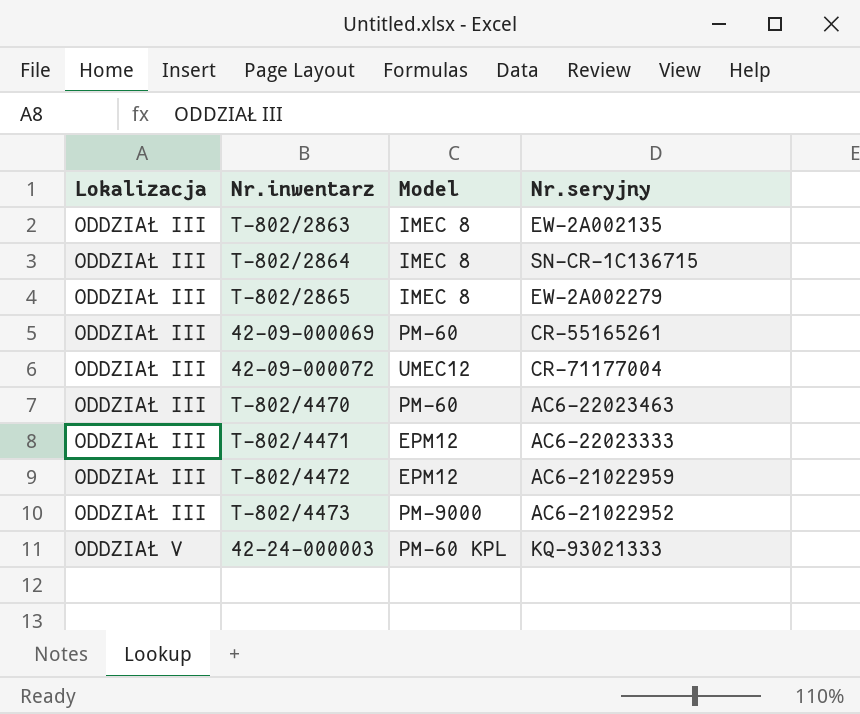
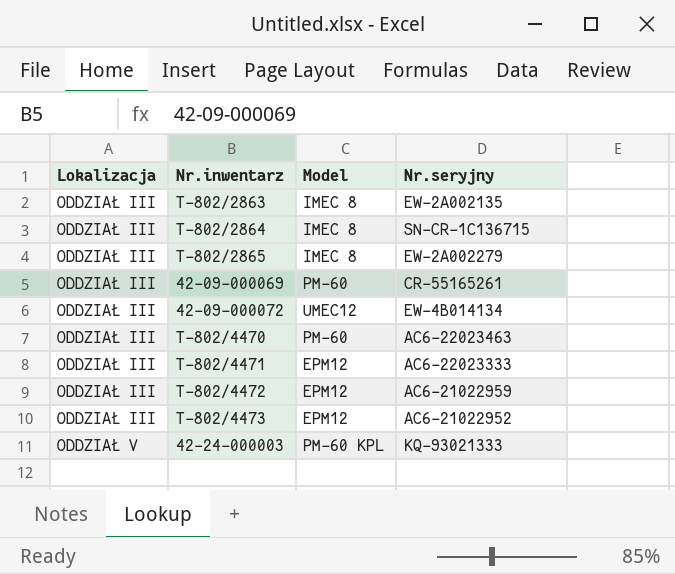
42-09-000072 | Nr.seryjny: CR-71177004 -> EW-4B014134
T-802/4473 | Model: PM-9000 -> EPM12

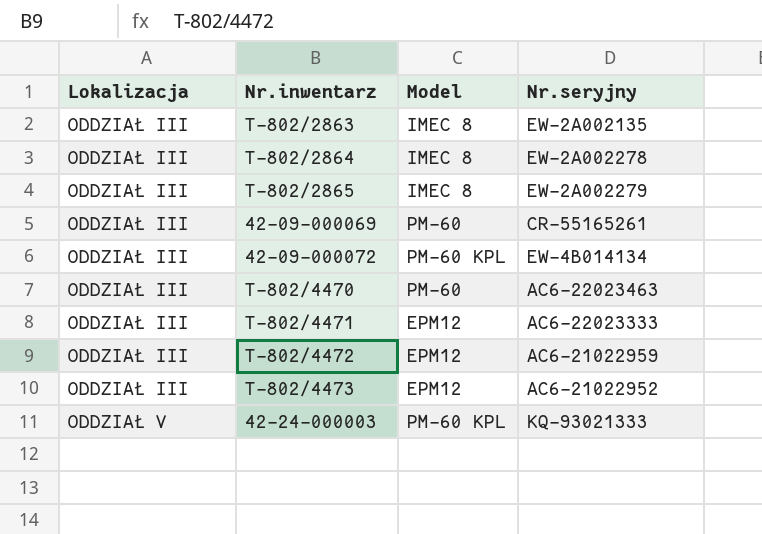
T-802/2864 | Nr.seryjny: SN-CR-1C136715 -> EW-2A002278
42-09-000072 | Model: UMEC12 -> PM-60 KPL

